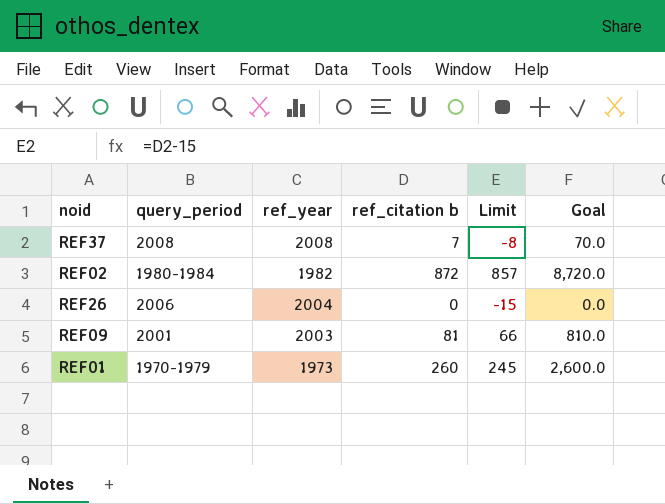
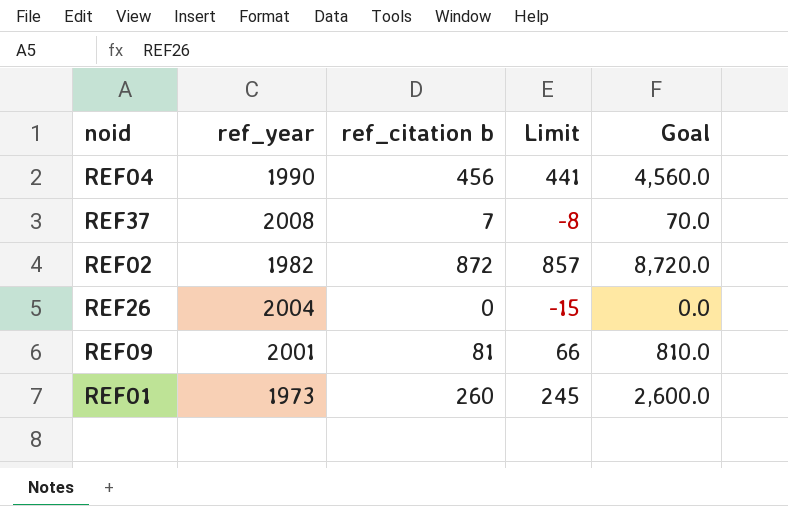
column query_period | position: 2 -> none
row REF04: none -> 1990 | 456 | 441 | 4,560.0
REF09 | ref_year: 2003 -> 2001

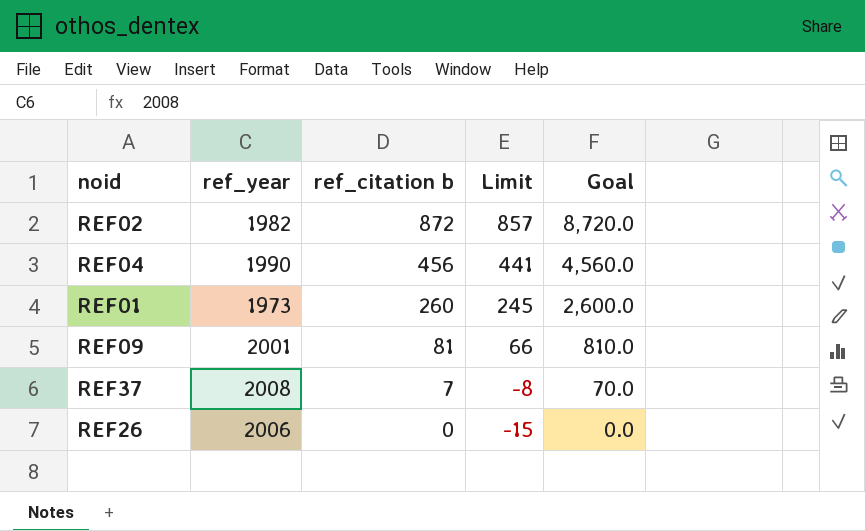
row order: none -> ref_citation b descending
REF26 | ref_year: 2004 -> 2006

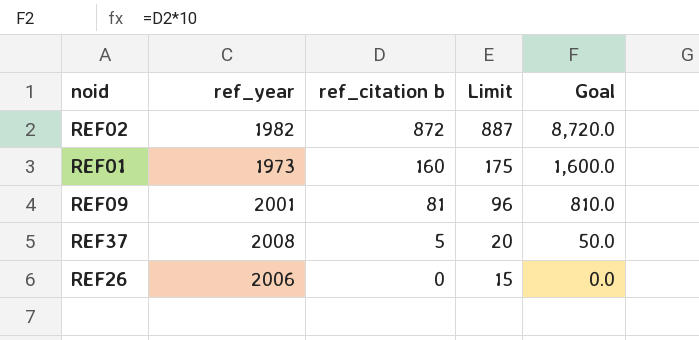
column Limit | formula: [ref_citation b] - 15 -> [ref_citation b] + 15
row REF04: 1990 | 456 | 441 | 4,560.0 -> none
REF01 | ref_citation b: 260 -> 160
REF01 | Goal: 2,600.0 -> 1,600.0
REF37 | ref_citation b: 7 -> 5
REF37 | Goal: 70.0 -> 50.0

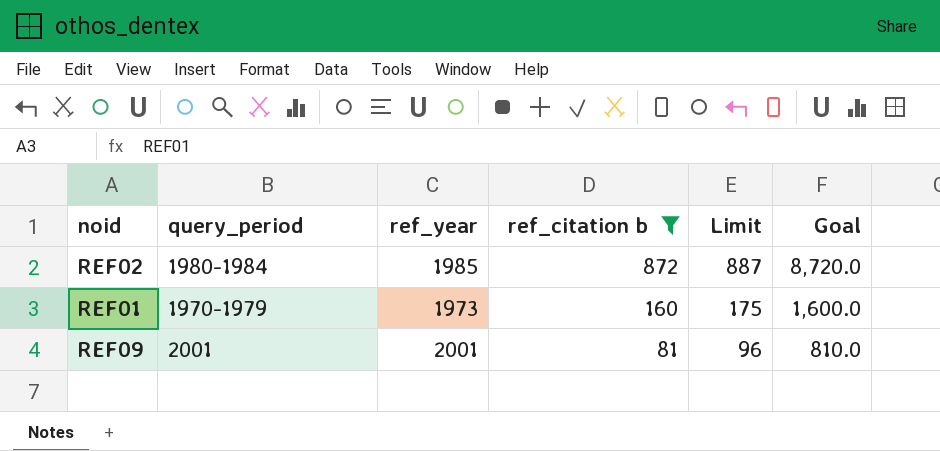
filter: none -> ref_citation b >= 81
column query_period | position: none -> 2
REF02 | ref_year: 1982 -> 1985

